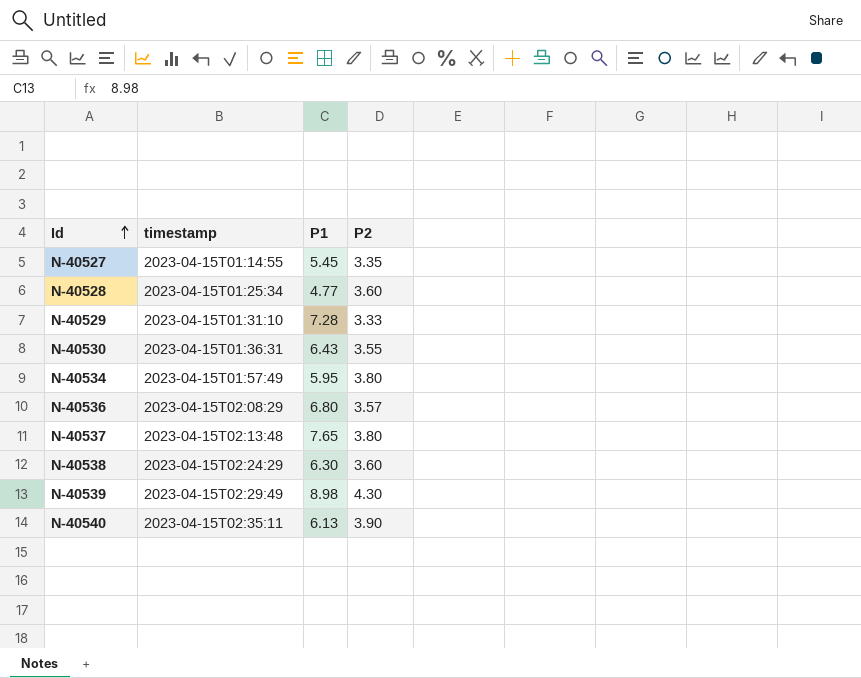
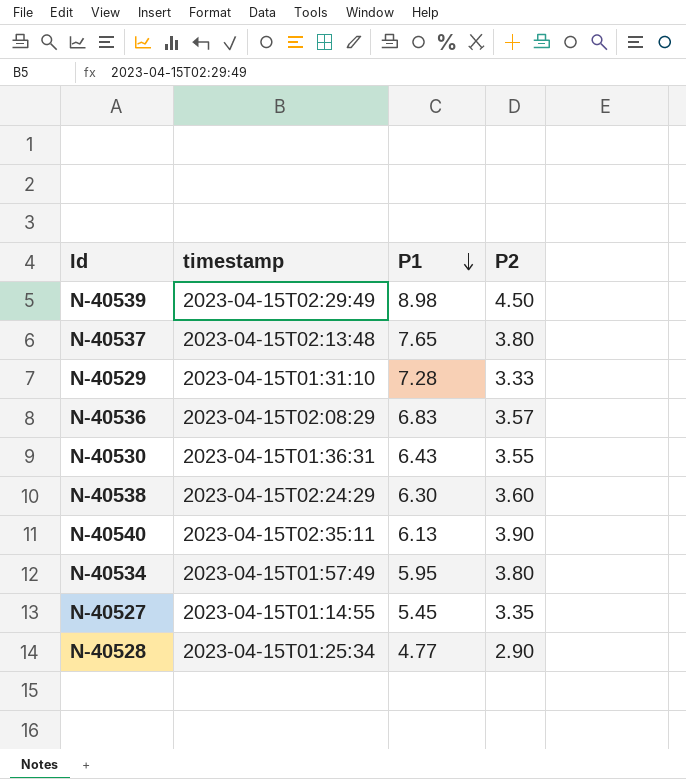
row order: Id ascending -> P1 descending
N-40539 | P2: 4.30 -> 4.50
N-40536 | P1: 6.80 -> 6.83
N-40528 | P2: 3.60 -> 2.90

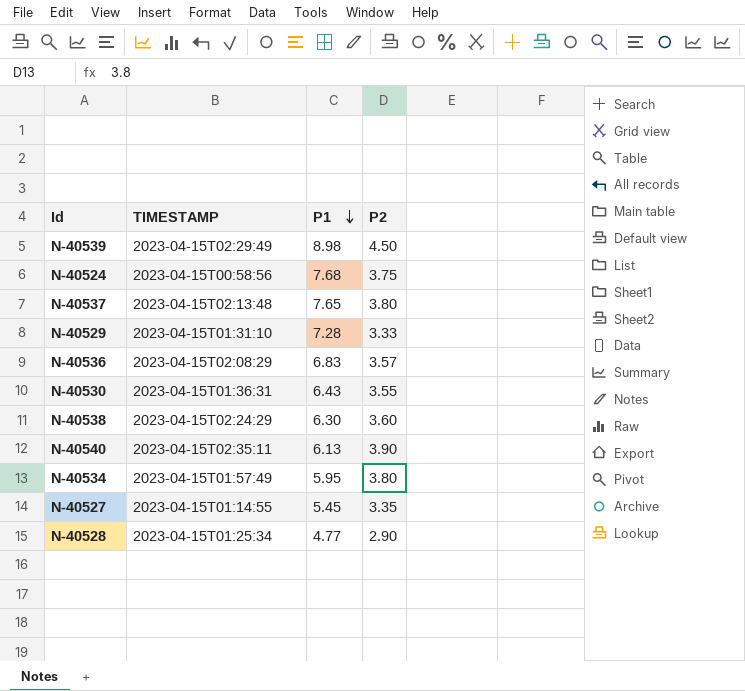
column name: timestamp -> TIMESTAMP
row N-40524: none -> 2023-04-15T00:58:56 | 7.68 | 3.75

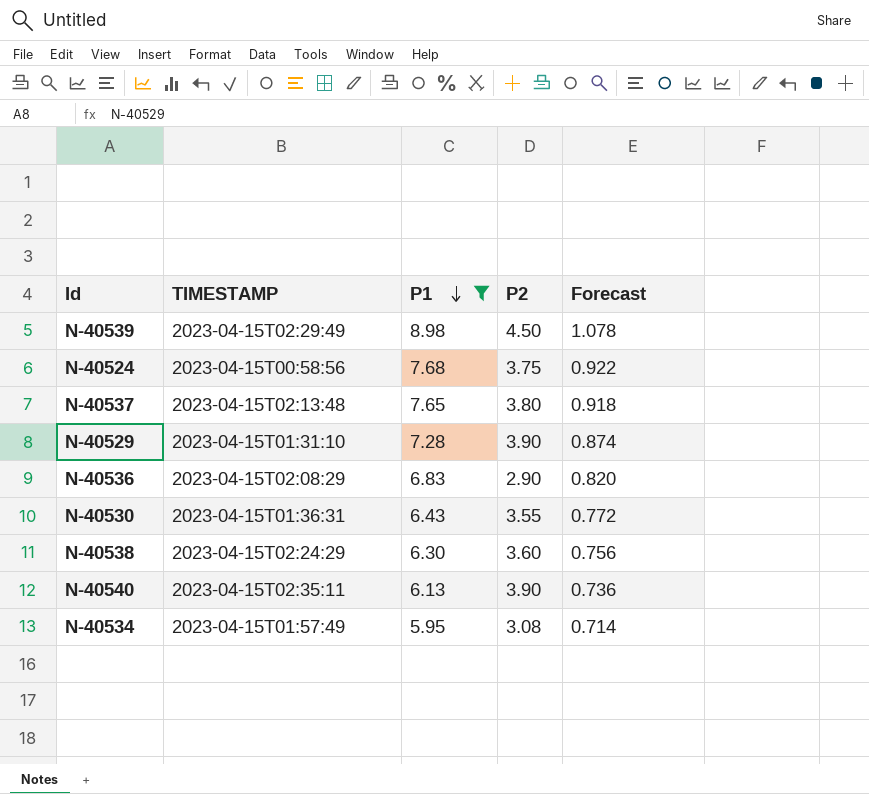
filter: none -> P1 >= 5.95
column Forecast | formula: none -> [P1] * 0.12
N-40529 | P2: 3.33 -> 3.90
N-40536 | P2: 3.57 -> 2.90
N-40534 | P2: 3.80 -> 3.08

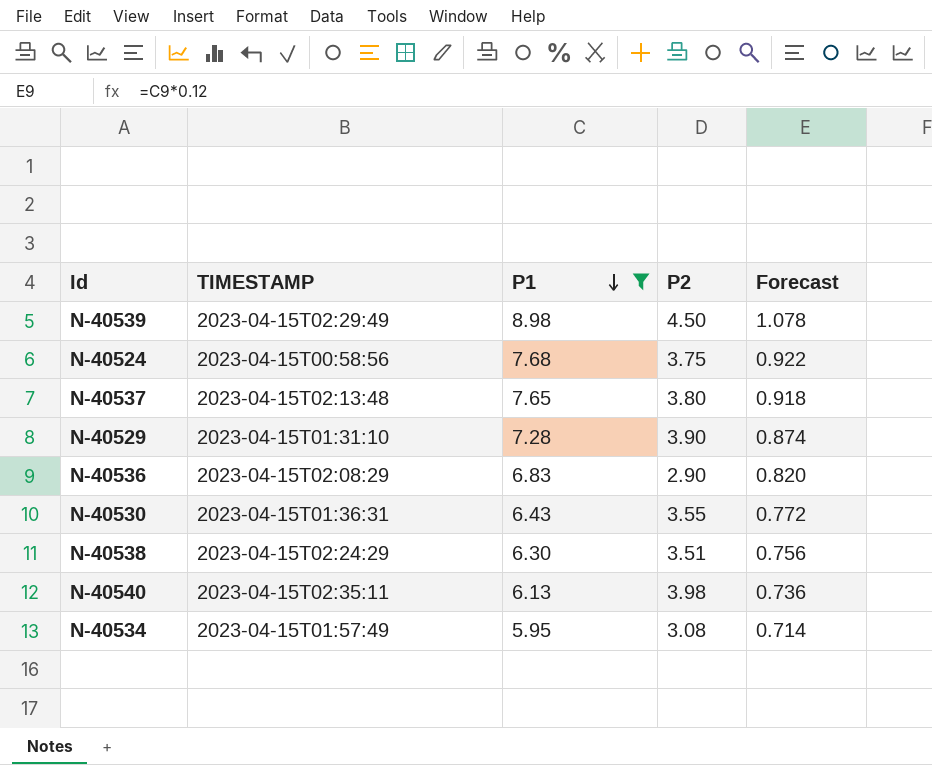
N-40538 | P2: 3.60 -> 3.51
N-40540 | P2: 3.90 -> 3.98

